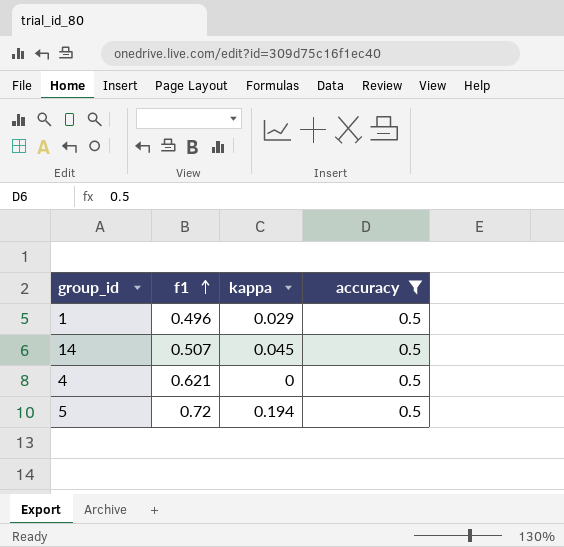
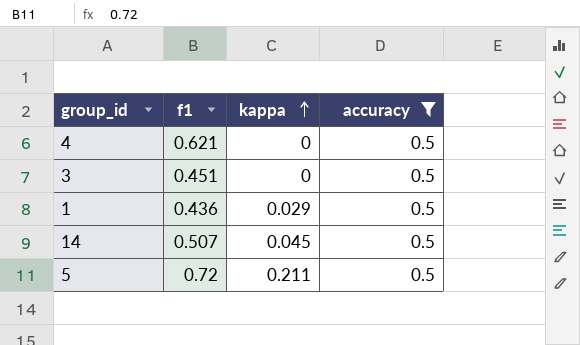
row order: f1 ascending -> kappa ascending
row 3: none -> 0.451 | 0 | 0.5
1 | f1: 0.496 -> 0.436
5 | kappa: 0.194 -> 0.211

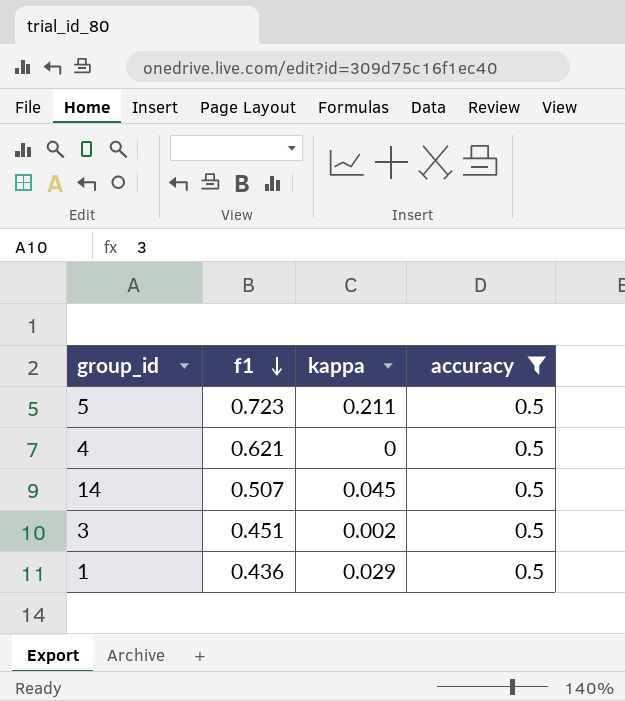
row order: kappa ascending -> f1 descending
5 | f1: 0.72 -> 0.723
3 | kappa: 0 -> 0.002

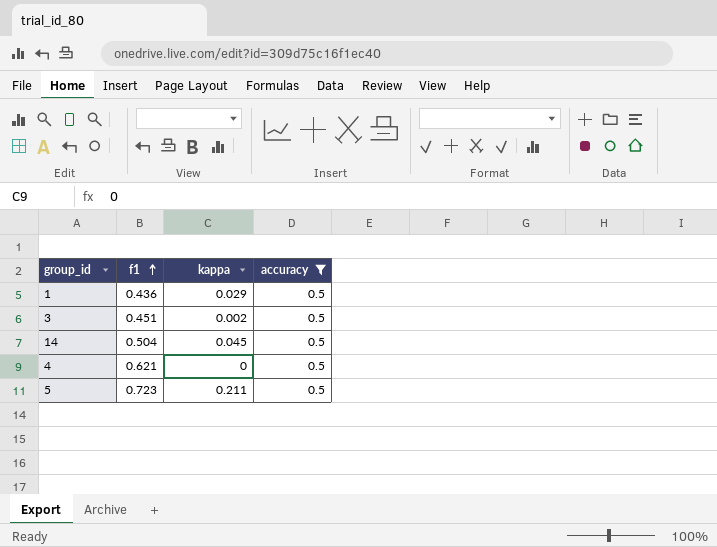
row order: f1 descending -> f1 ascending
14 | f1: 0.507 -> 0.504

